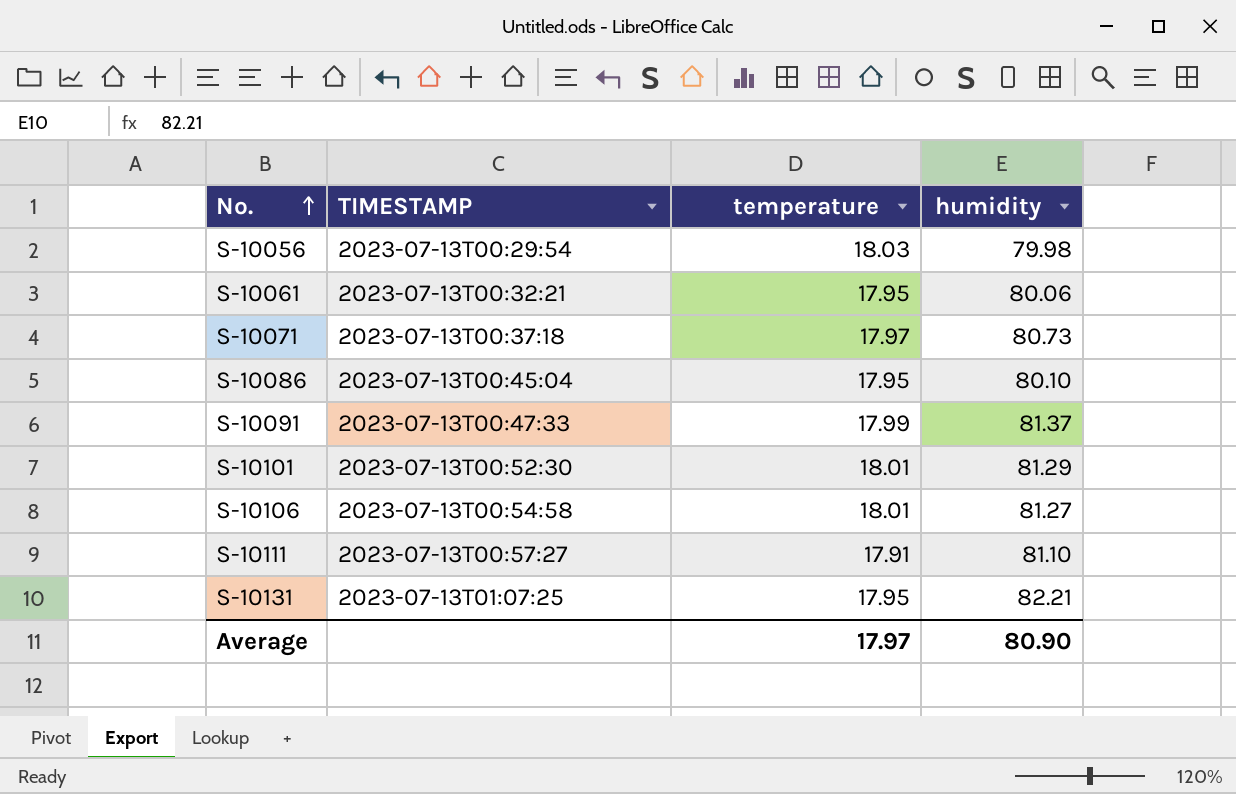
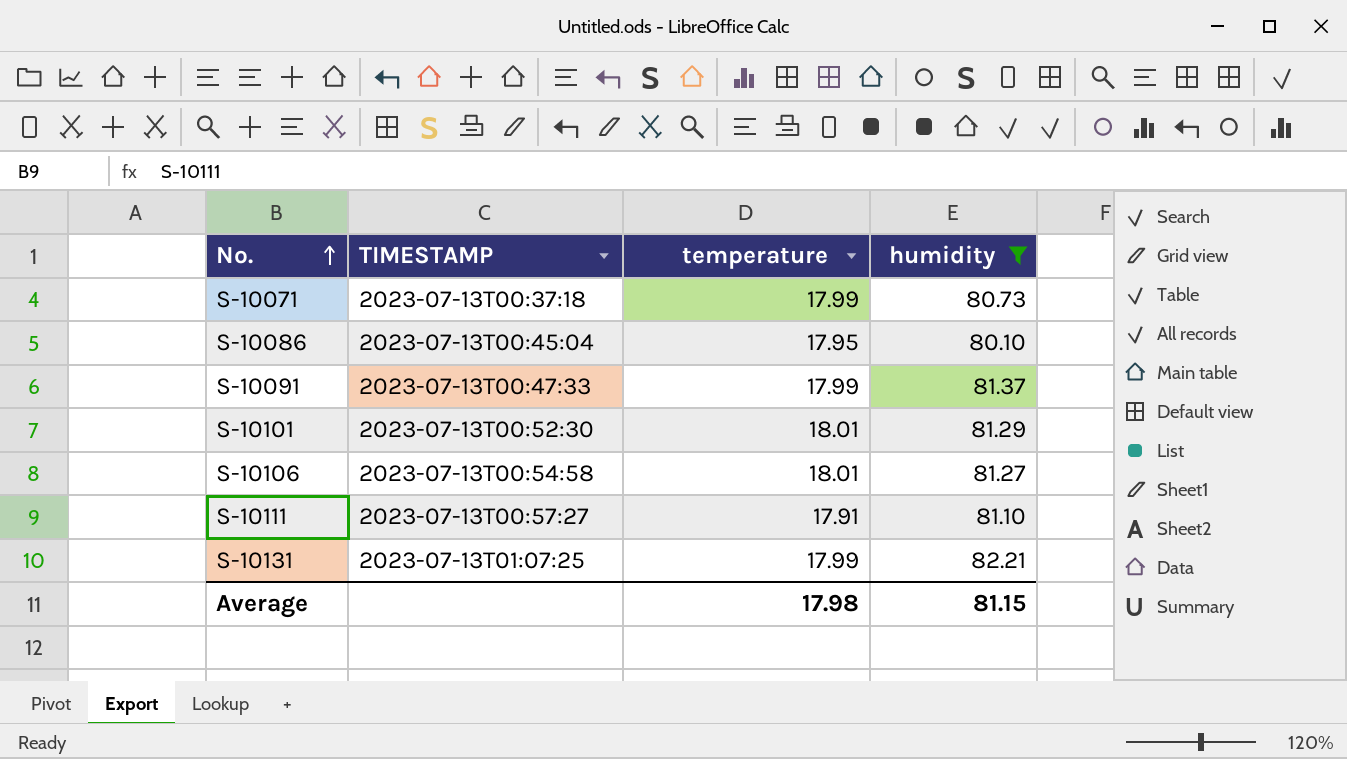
filter: none -> humidity >= 80.10
S-10071 | temperature: 17.97 -> 17.99
S-10131 | temperature: 17.95 -> 17.99
Average | temperature: 17.97 -> 17.98
Average | humidity: 80.90 -> 81.15

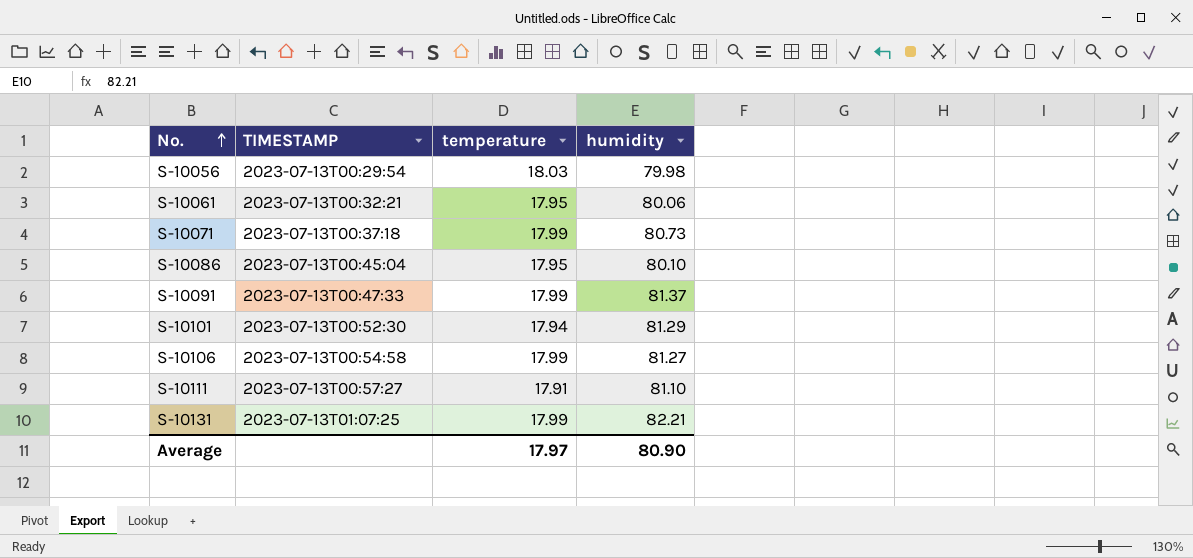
filter: humidity >= 80.10 -> none
S-10101 | temperature: 18.01 -> 17.94
S-10106 | temperature: 18.01 -> 17.99
Average | temperature: 17.98 -> 17.97
Average | humidity: 81.15 -> 80.90

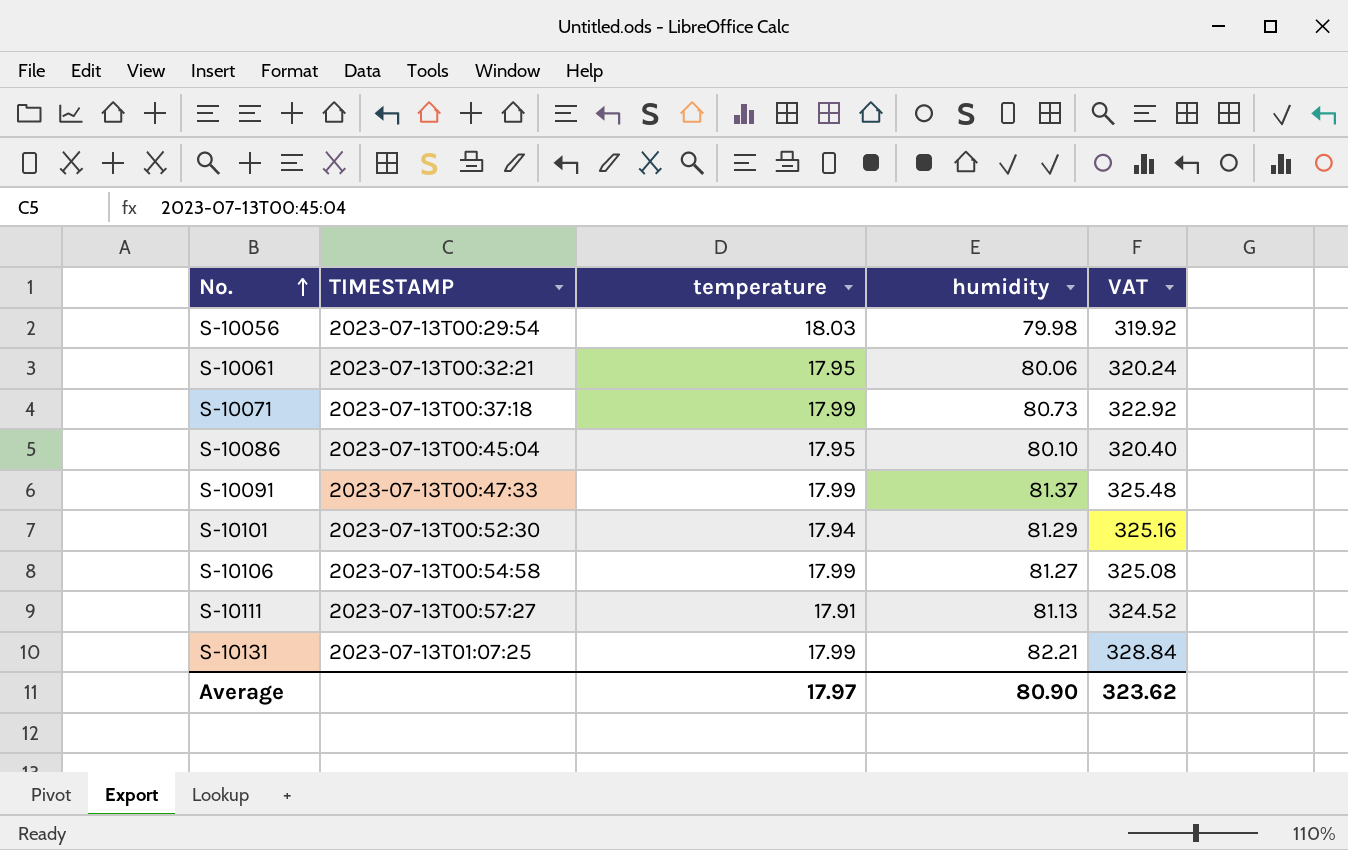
column VAT | formula: none -> [humidity] * 4
S-10111 | humidity: 81.10 -> 81.13

